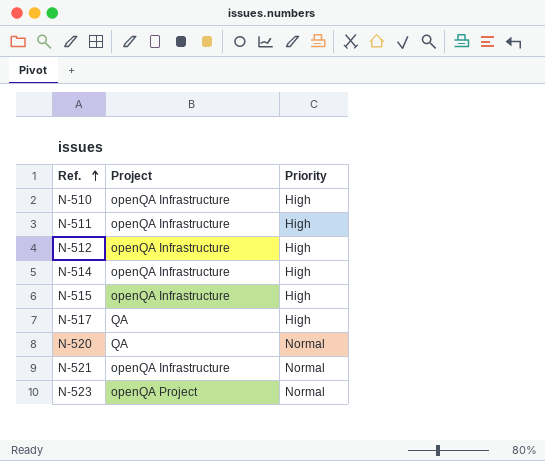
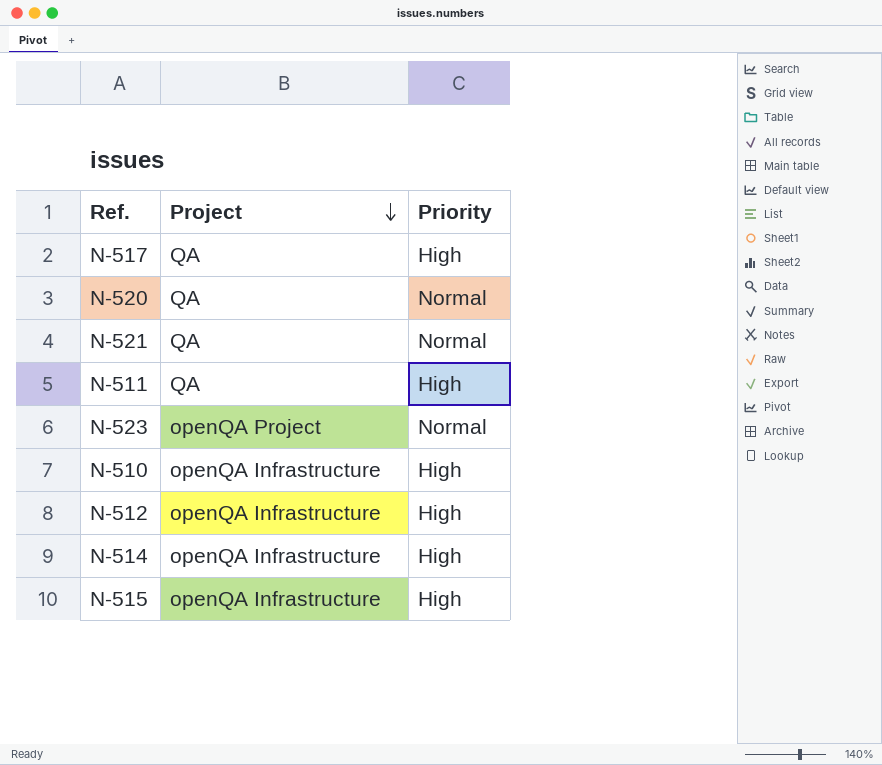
row order: Ref. ascending -> Project descending
N-521 | Project: openQA Infrastructure -> QA
N-511 | Project: openQA Infrastructure -> QA

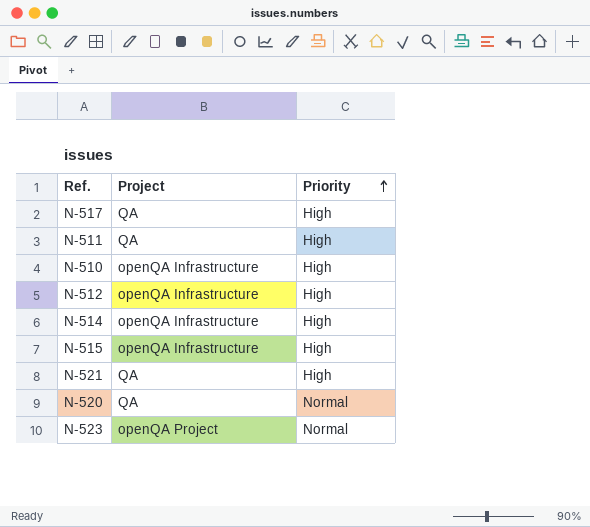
row order: Project descending -> Priority ascending
N-521 | Priority: Normal -> High

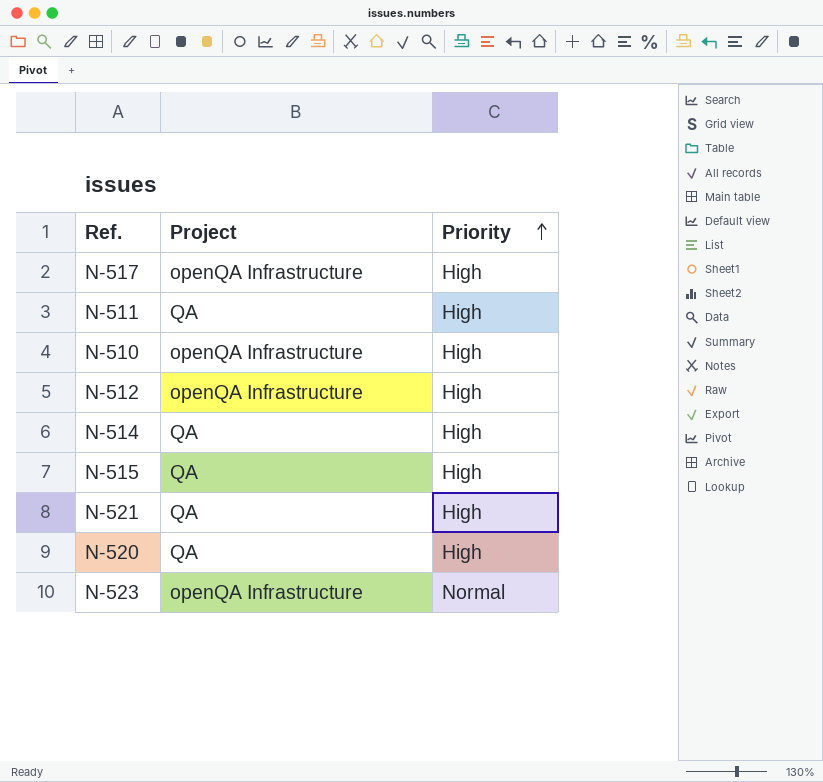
N-517 | Project: QA -> openQA Infrastructure
N-514 | Project: openQA Infrastructure -> QA
N-515 | Project: openQA Infrastructure -> QA
N-520 | Priority: Normal -> High
N-523 | Project: openQA Project -> openQA Infrastructure

